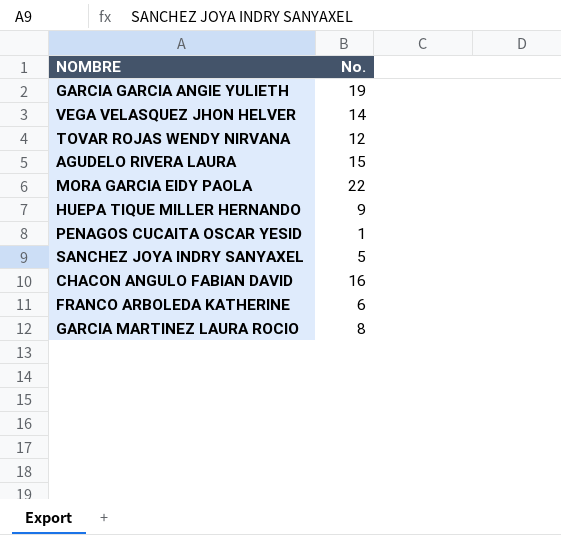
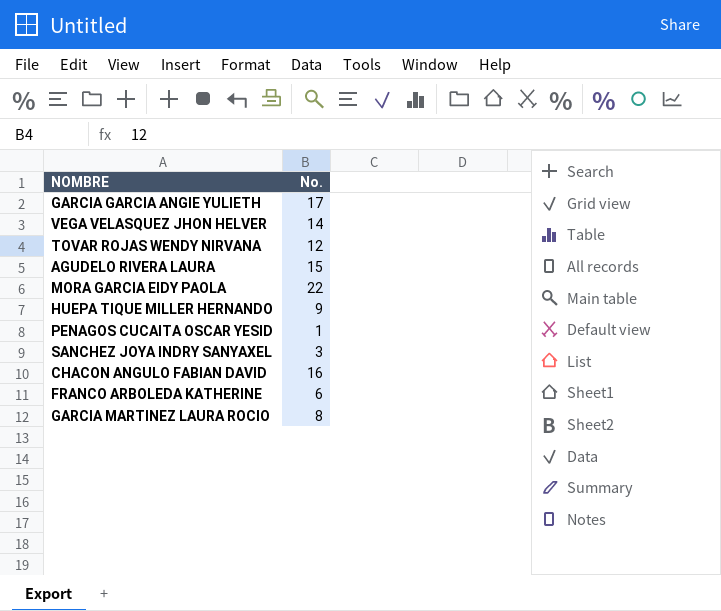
GARCIA GARCIA ANGIE YULIETH | No.: 19 -> 17
SANCHEZ JOYA INDRY SANYAXEL | No.: 5 -> 3

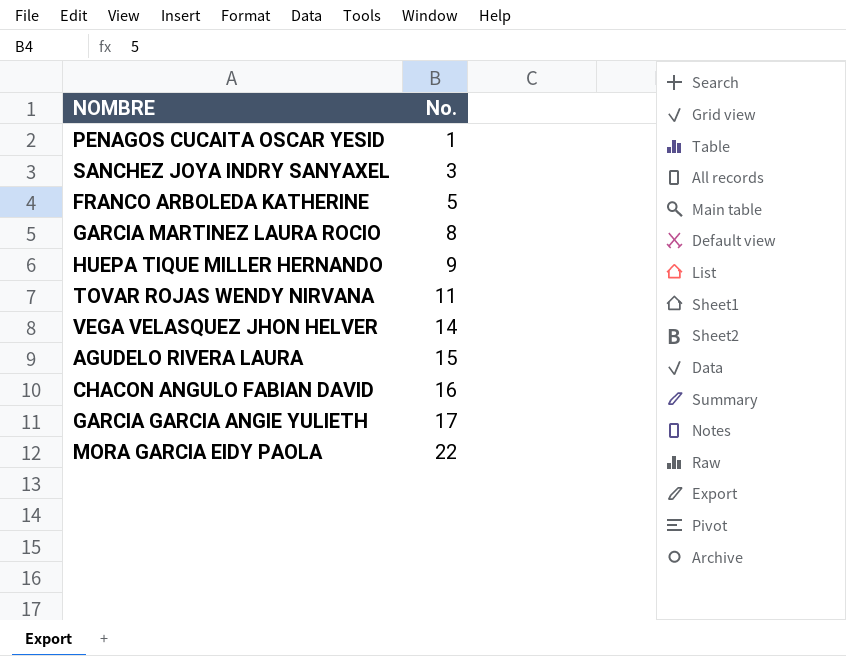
row order: none -> No. ascending
FRANCO ARBOLEDA KATHERINE | No.: 6 -> 5
TOVAR ROJAS WENDY NIRVANA | No.: 12 -> 11

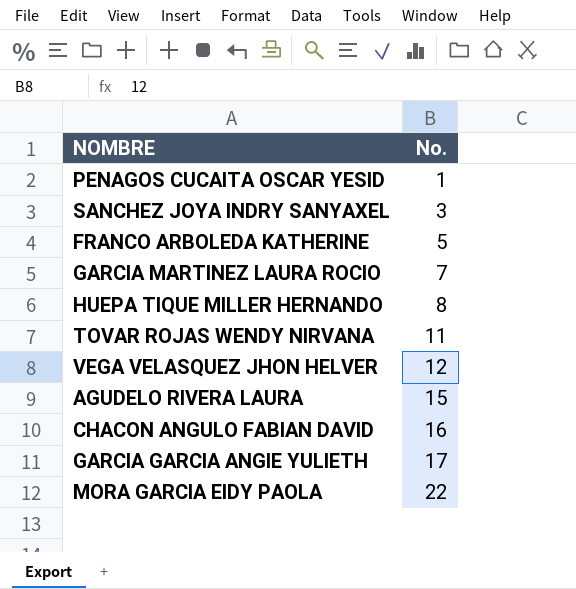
GARCIA MARTINEZ LAURA ROCIO | No.: 8 -> 7
HUEPA TIQUE MILLER HERNANDO | No.: 9 -> 8
VEGA VELASQUEZ JHON HELVER | No.: 14 -> 12

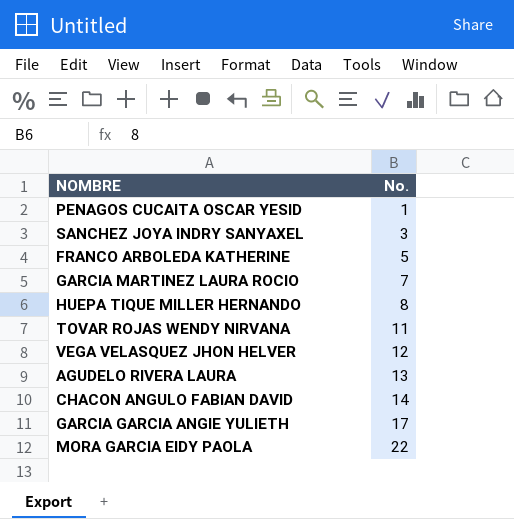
AGUDELO RIVERA LAURA | No.: 15 -> 13
CHACON ANGULO FABIAN DAVID | No.: 16 -> 14

